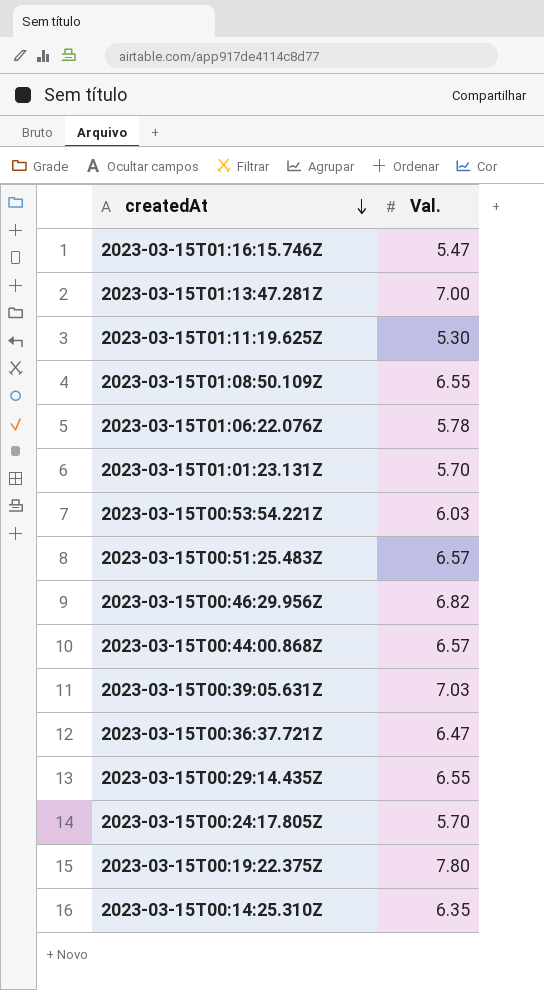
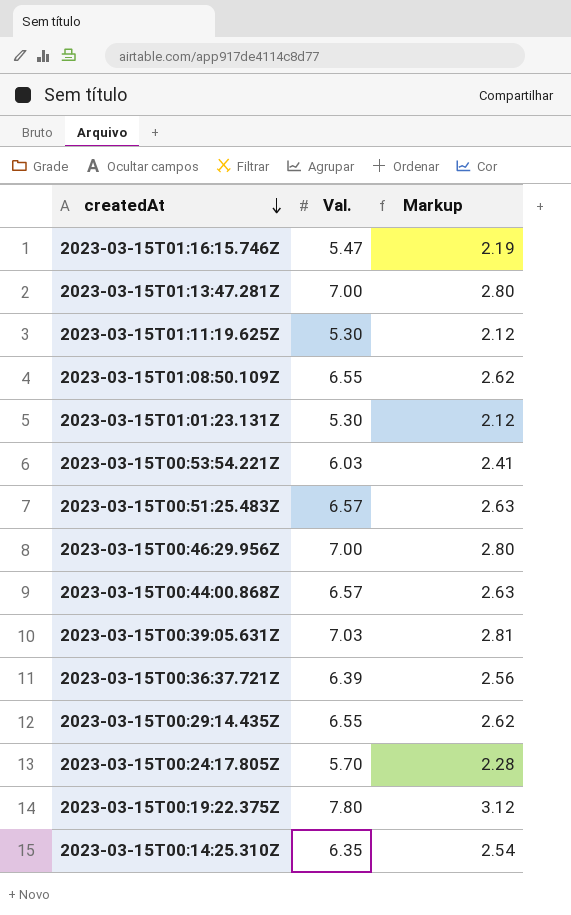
column Markup | formula: none -> [Val.] * 0.4
row 2023-03-15T01:06:22.076Z: 5.78 -> none
2023-03-15T01:01:23.131Z | Val.: 5.70 -> 5.30
2023-03-15T00:46:29.956Z | Val.: 6.82 -> 7.00
2023-03-15T00:36:37.721Z | Val.: 6.47 -> 6.39

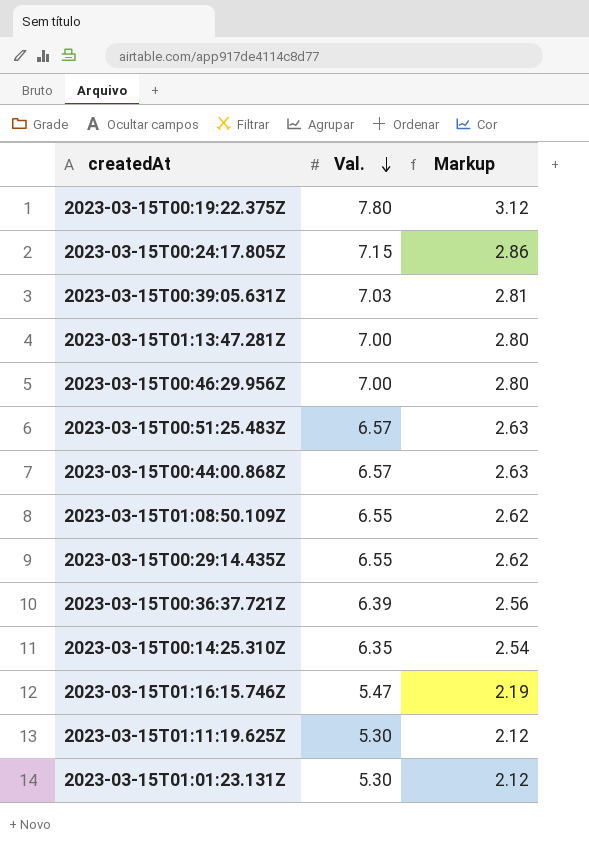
row order: createdAt descending -> Val. descending
row 2023-03-15T00:53:54.221Z: 6.03 | 2.41 -> none
2023-03-15T00:24:17.805Z | Val.: 5.70 -> 7.15
2023-03-15T00:24:17.805Z | Markup: 2.28 -> 2.86

